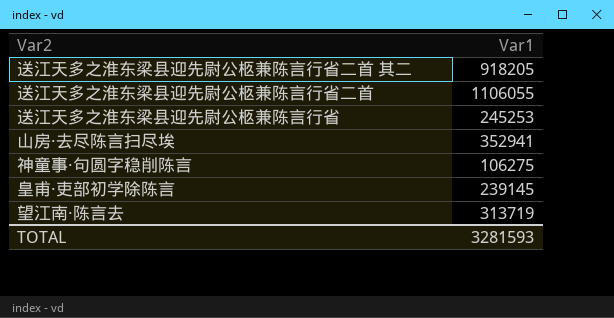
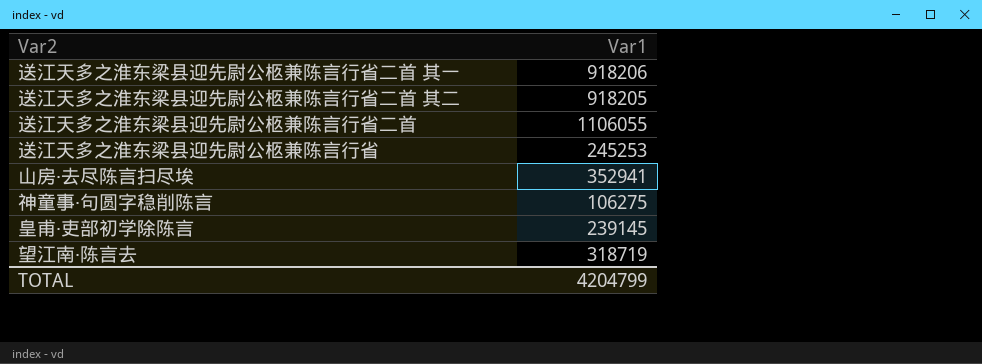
row 送江天多之淮东梁县迎先尉公柩兼陈言行省二首 其一: none -> 918206
望江南·陈言去 | Var1: 313719 -> 318719
TOTAL | Var1: 3281593 -> 4204799

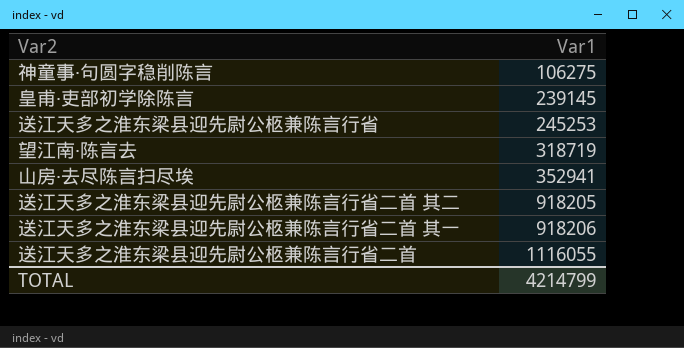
row order: none -> Var1 ascending
送江天多之淮东梁县迎先尉公柩兼陈言行省二首 | Var1: 1106055 -> 1116055
TOTAL | Var1: 4204799 -> 4214799

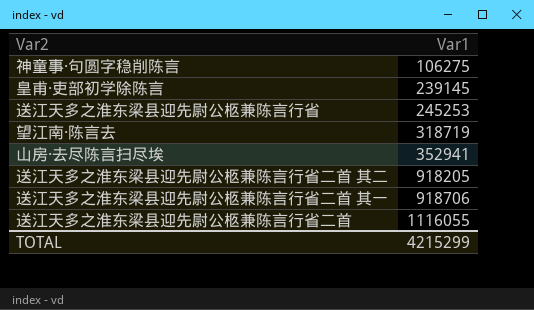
送江天多之淮东梁县迎先尉公柩兼陈言行省二首 其一 | Var1: 918206 -> 918706
TOTAL | Var1: 4214799 -> 4215299

